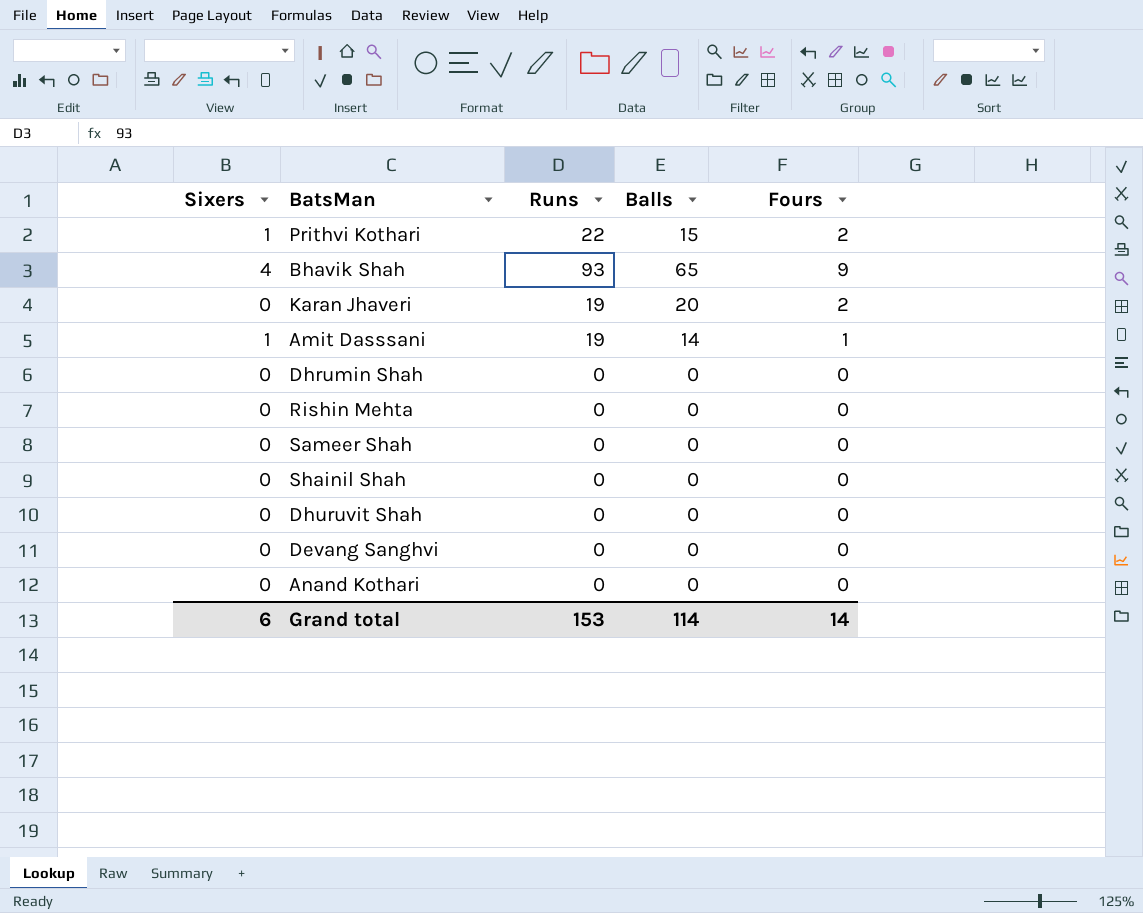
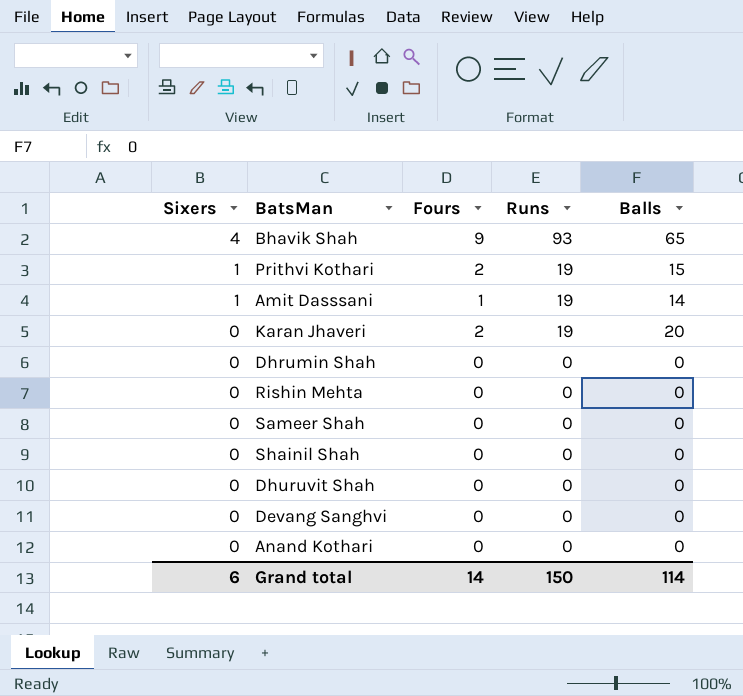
row order: none -> Sixers descending
column Fours | position: 5 -> 3
Prithvi Kothari | Runs: 22 -> 19
Grand total | Runs: 153 -> 150

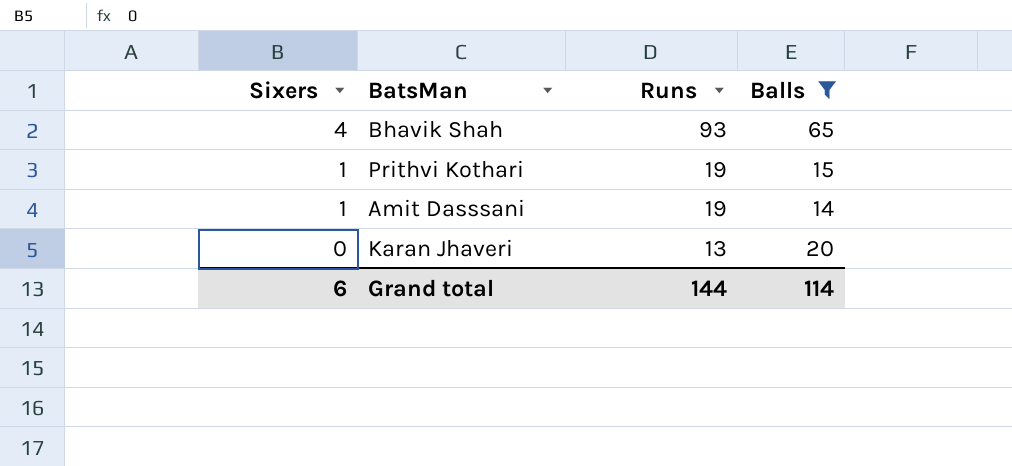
filter: none -> Balls != 0
column Fours | position: 3 -> none
Karan Jhaveri | Runs: 19 -> 13
Grand total | Runs: 150 -> 144

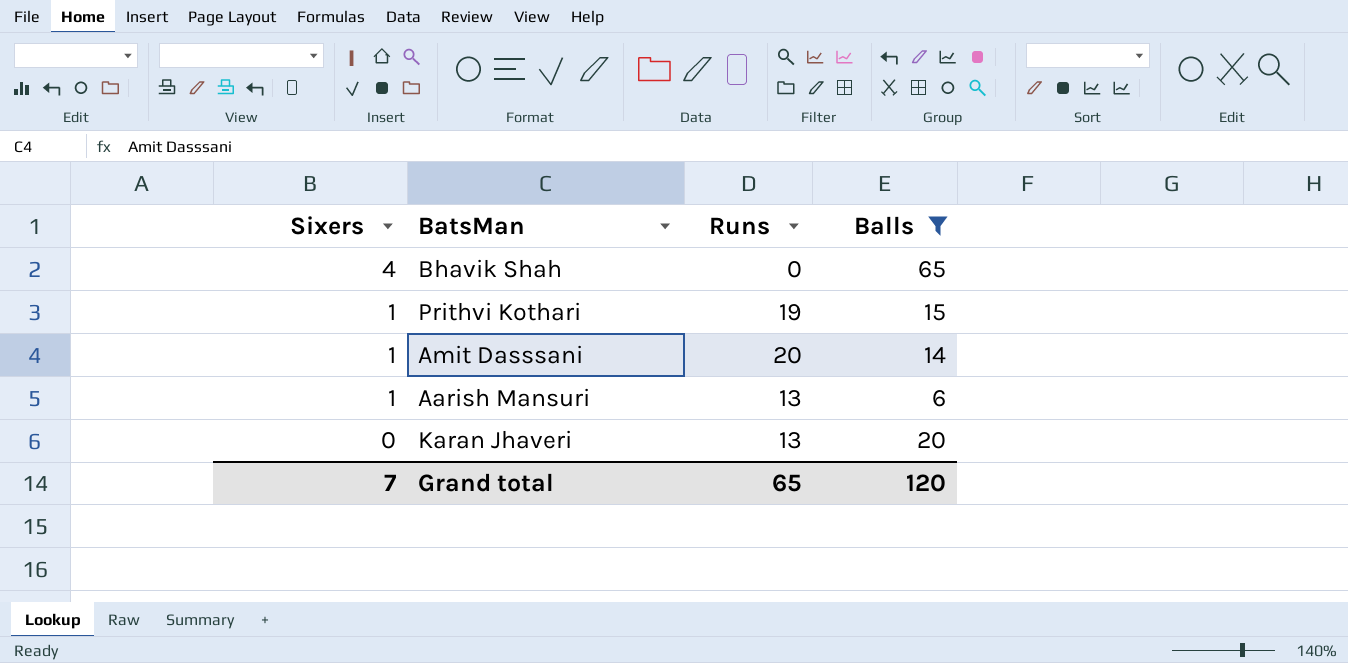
Bhavik Shah | Runs: 93 -> 0
Amit Dasssani | Runs: 19 -> 20
row Aarish Mansuri: none -> 1 | 13 | 6
Grand total | Sixers: 6 -> 7
Grand total | Runs: 144 -> 65
Grand total | Balls: 114 -> 120

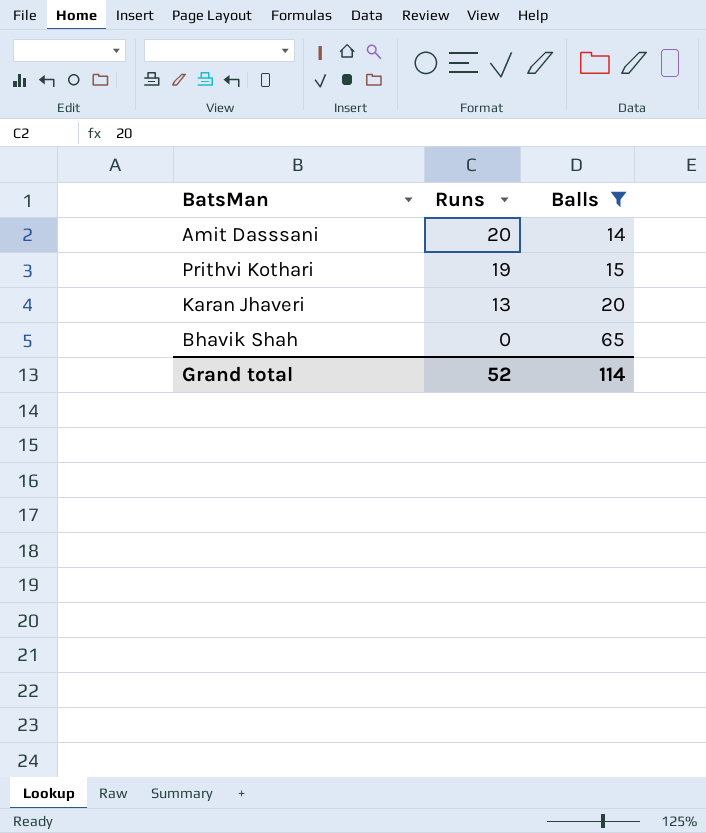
row order: Sixers descending -> Runs descending
column Sixers | position: 1 -> none
row Aarish Mansuri: 1 | 13 | 6 -> none
Grand total | Runs: 65 -> 52
Grand total | Balls: 120 -> 114

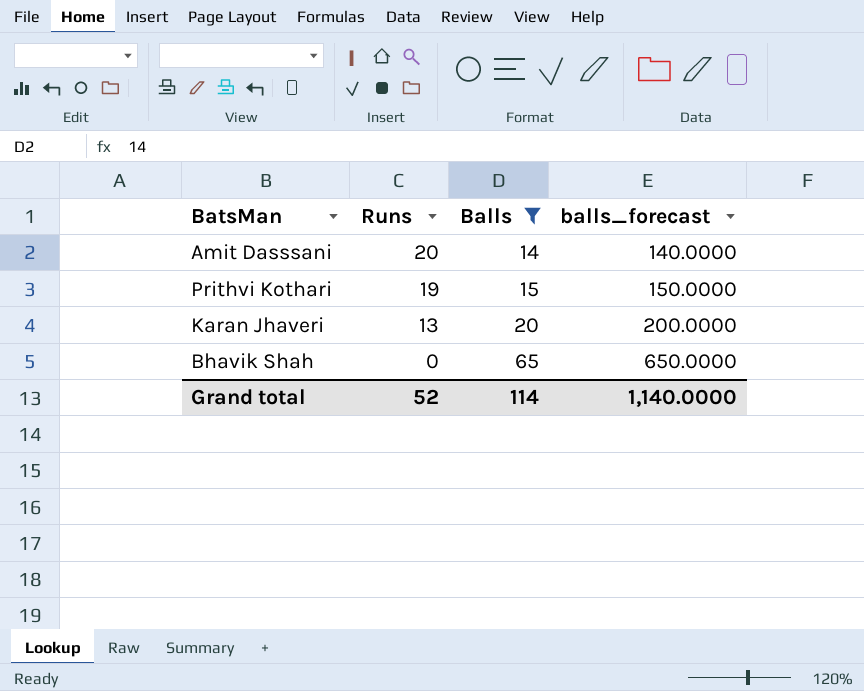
column balls_forecast | formula: none -> [Balls] * 10

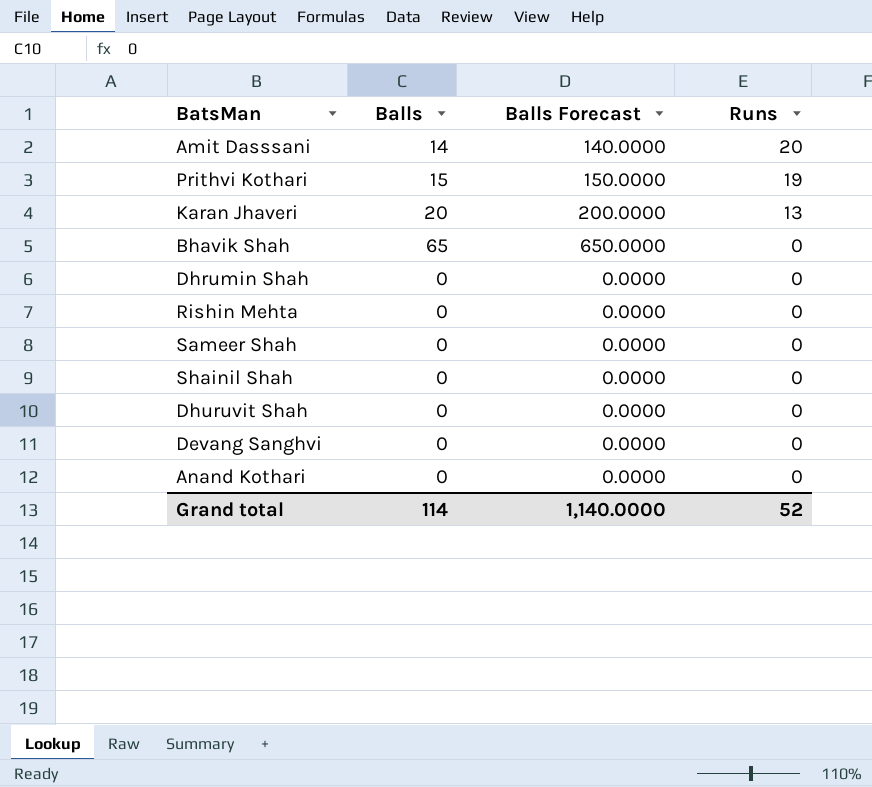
filter: Balls != 0 -> none
column name: balls_forecast -> Balls Forecast
column Runs | position: 2 -> 4

